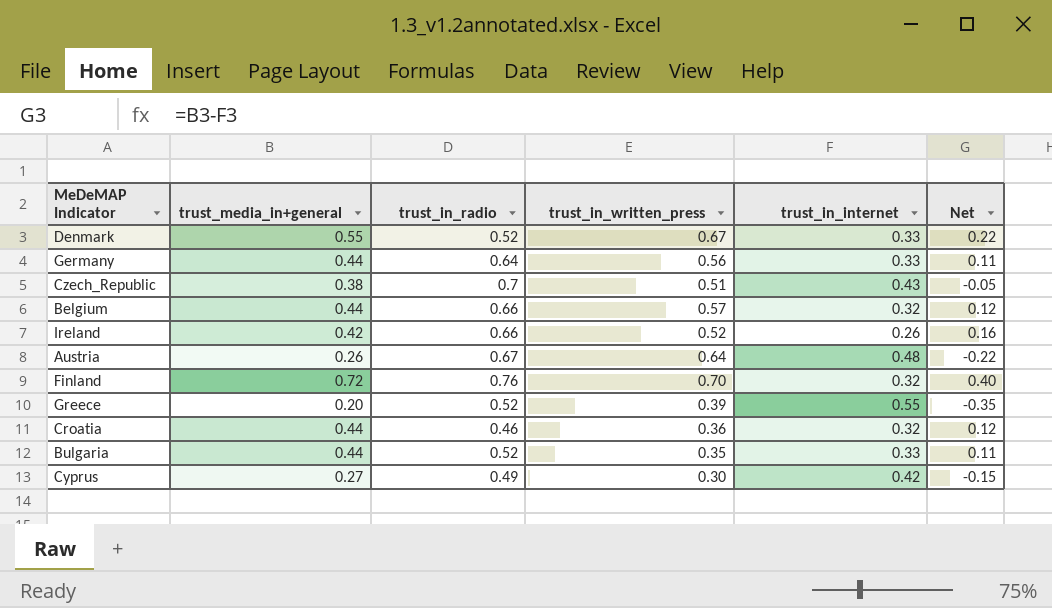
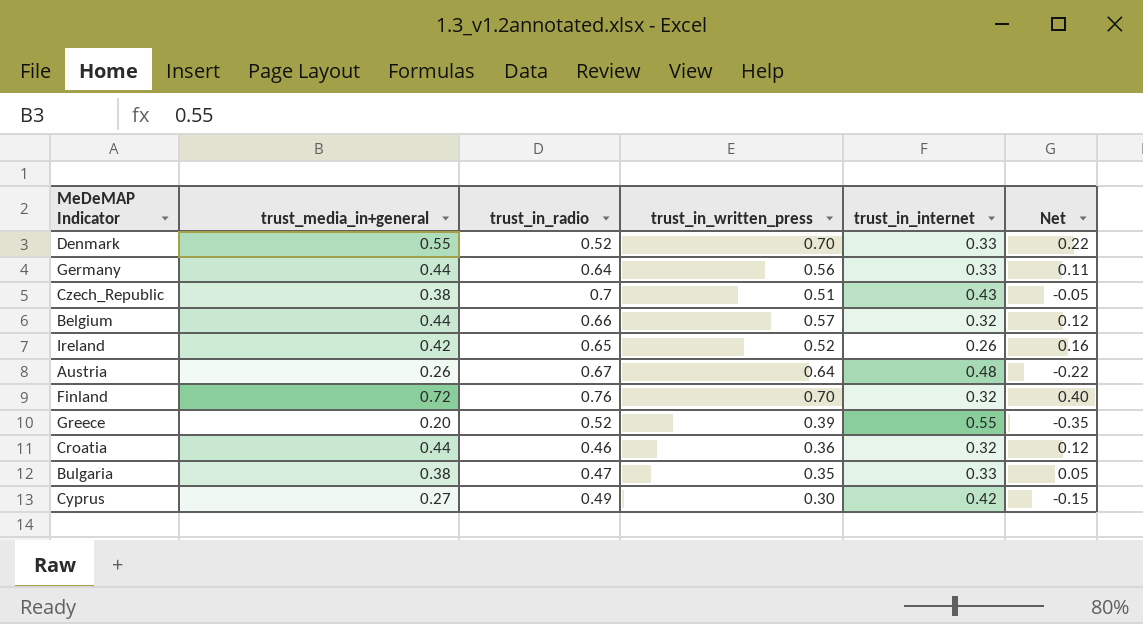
Denmark | trust_in_written_press: 0.67 -> 0.70
Ireland | trust_in_radio: 0.66 -> 0.65
Bulgaria | trust_media_in+general: 0.44 -> 0.38
Bulgaria | trust_in_radio: 0.52 -> 0.47
Bulgaria | Net: 0.11 -> 0.05

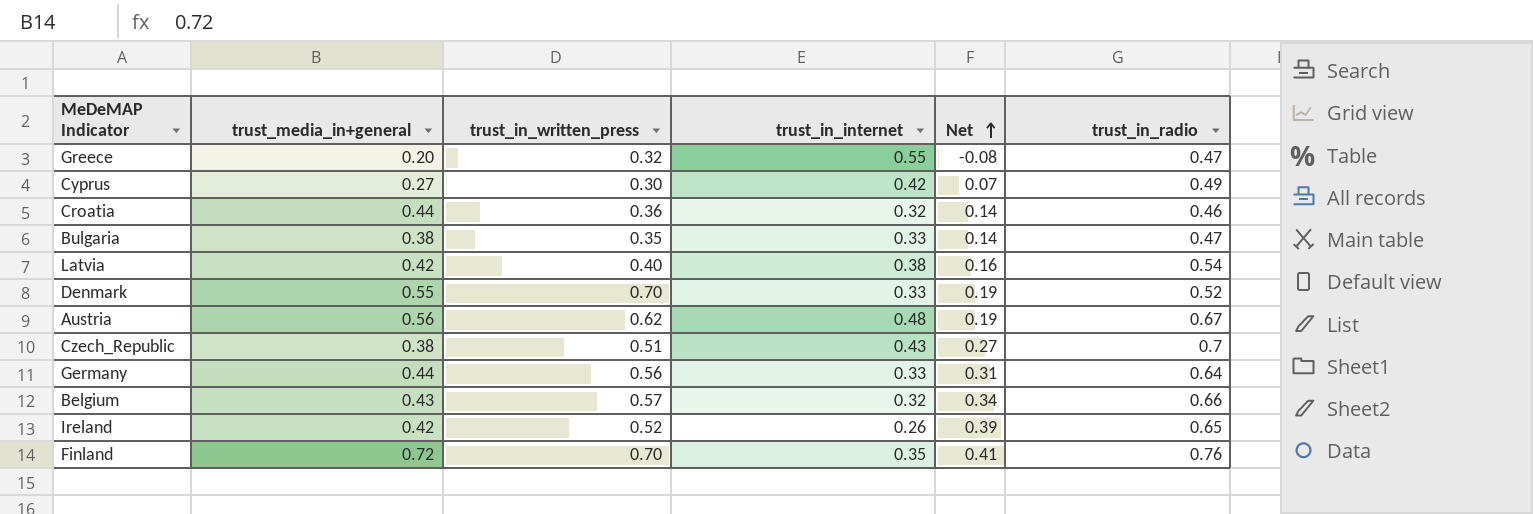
row order: none -> Net ascending
column Net | formula: [trust_media_in+general] - [trust_in_internet] -> [trust_in_radio] - [trust_in_internet]
column trust_in_radio | position: 3 -> 6
Greece | trust_in_written_press: 0.39 -> 0.32
Greece | trust_in_radio: 0.52 -> 0.47
row Latvia: none -> 0.42 | 0.40 | 0.38 | 0.16 | 0.54
Austria | trust_media_in+general: 0.26 -> 0.56
Austria | trust_in_written_press: 0.64 -> 0.62
Belgium | trust_media_in+general: 0.44 -> 0.43
Finland | trust_in_internet: 0.32 -> 0.35

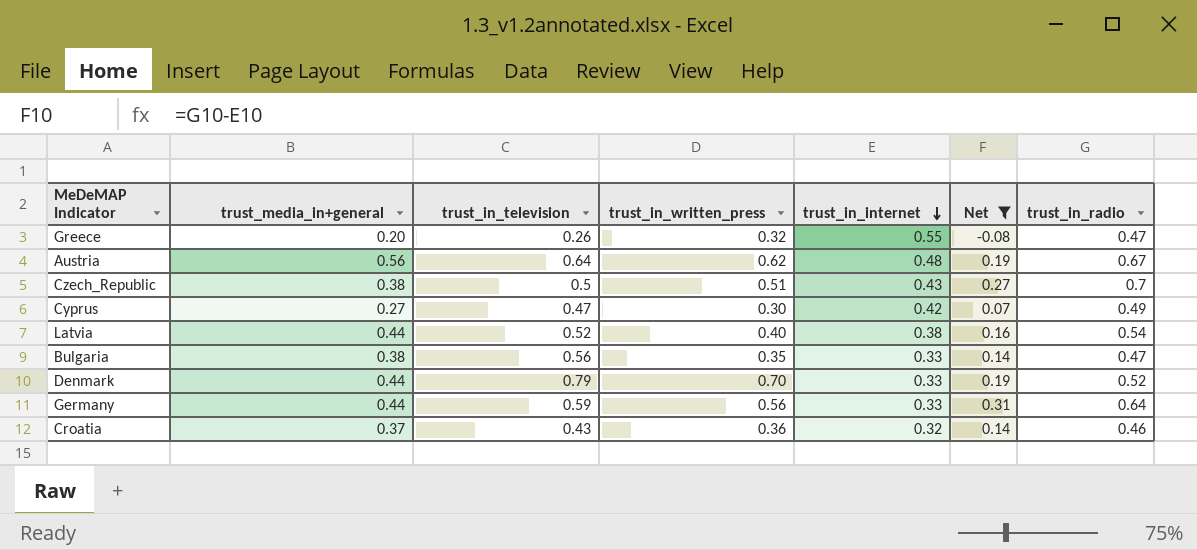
filter: none -> Net <= 0.31
row order: Net ascending -> trust_in_internet descending
column trust_in_television | position: none -> 3
Latvia | trust_media_in+general: 0.42 -> 0.44
Denmark | trust_media_in+general: 0.55 -> 0.44
Croatia | trust_media_in+general: 0.44 -> 0.37

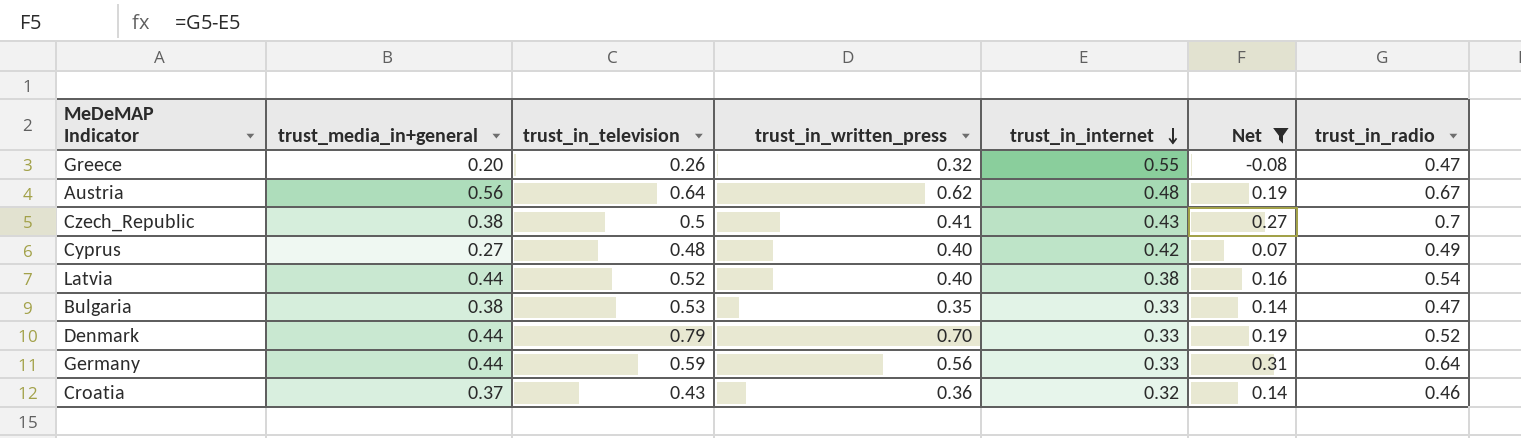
Czech_Republic | trust_in_written_press: 0.51 -> 0.41
Cyprus | trust_in_television: 0.47 -> 0.48
Cyprus | trust_in_written_press: 0.30 -> 0.40
Bulgaria | trust_in_television: 0.56 -> 0.53

